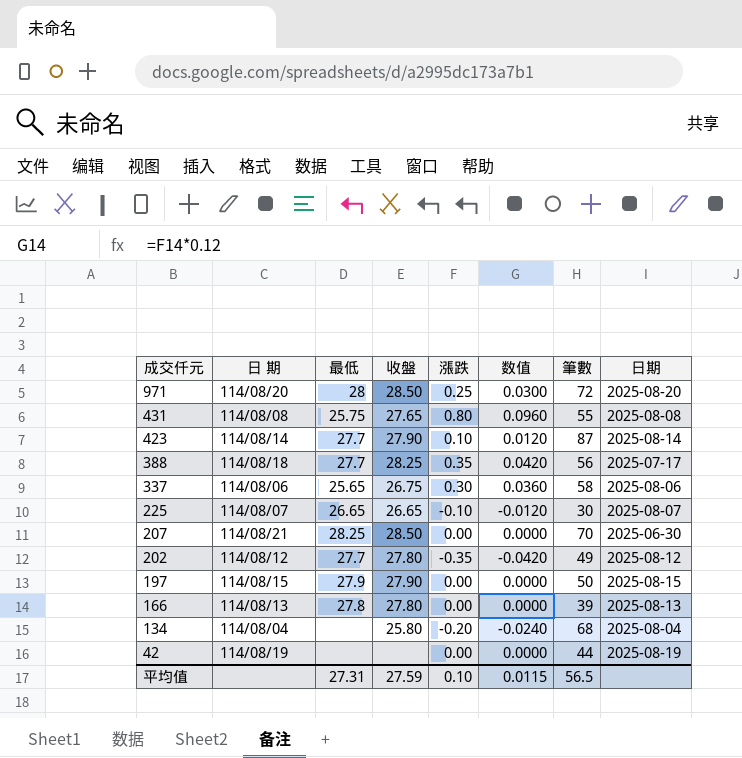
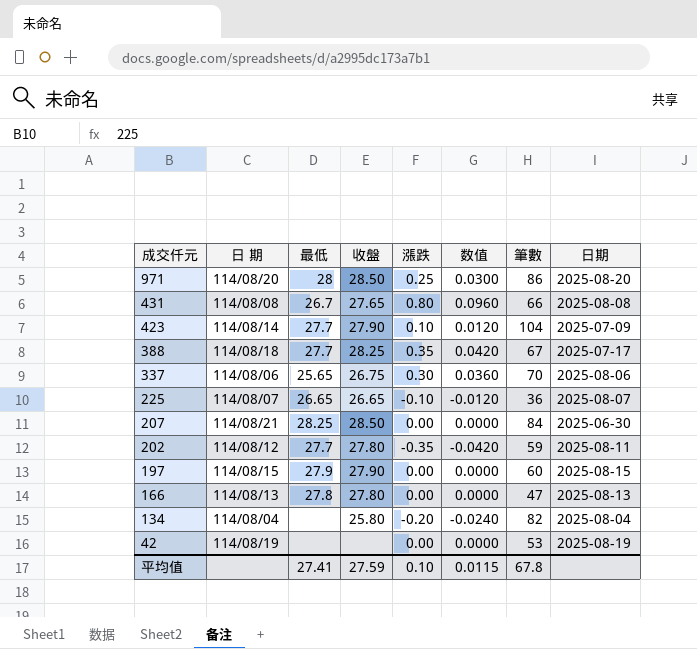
971 | 筆數: 72 -> 86
431 | 最低: 25.75 -> 26.7
431 | 筆數: 55 -> 66
423 | 筆數: 87 -> 104
423 | 日期: 2025-08-14 -> 2025-07-09
388 | 筆數: 56 -> 67
337 | 筆數: 58 -> 70
225 | 筆數: 30 -> 36
207 | 筆數: 70 -> 84
202 | 筆數: 49 -> 59
202 | 日期: 2025-08-12 -> 2025-08-11
197 | 筆數: 50 -> 60
166 | 筆數: 39 -> 47
134 | 筆數: 68 -> 82
42 | 筆數: 44 -> 53
平均值 | 最低: 27.31 -> 27.41
平均值 | 筆數: 56.5 -> 67.8

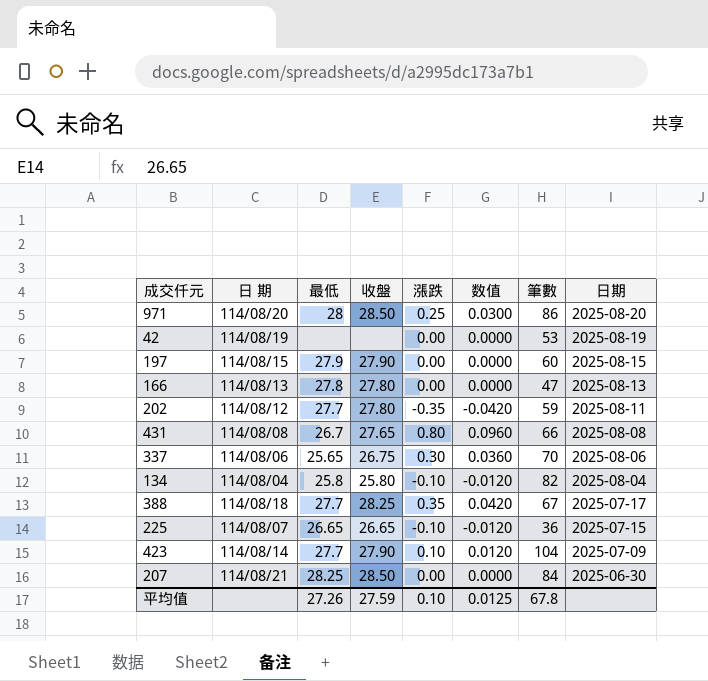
row order: 成交仟元 descending -> 日期 descending
134 | 最低: none -> 25.8
134 | 漲跌: -0.20 -> -0.10
134 | 数值: -0.0240 -> -0.0120
225 | 日期: 2025-08-07 -> 2025-07-15
平均值 | 最低: 27.41 -> 27.26
平均值 | 数值: 0.0115 -> 0.0125

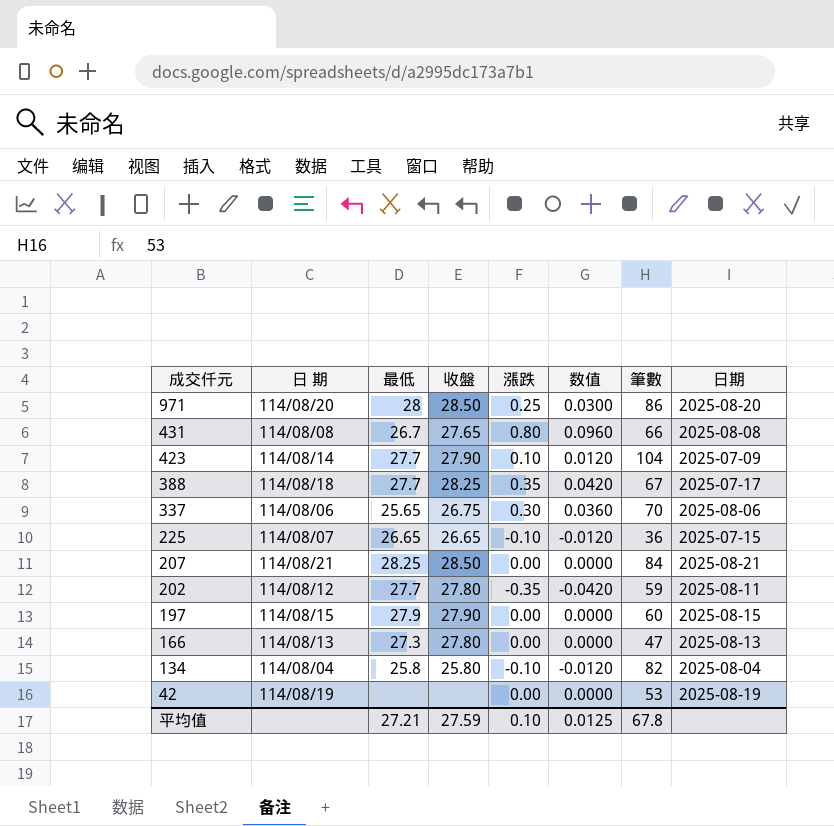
row order: 日期 descending -> 成交仟元 descending
207 | 日期: 2025-06-30 -> 2025-08-21
166 | 最低: 27.8 -> 27.3
平均值 | 最低: 27.26 -> 27.21

